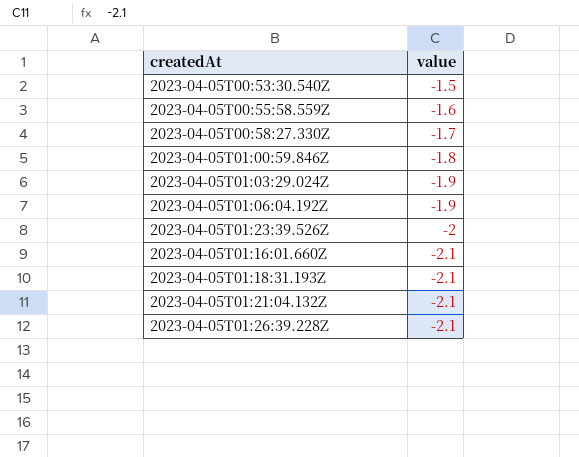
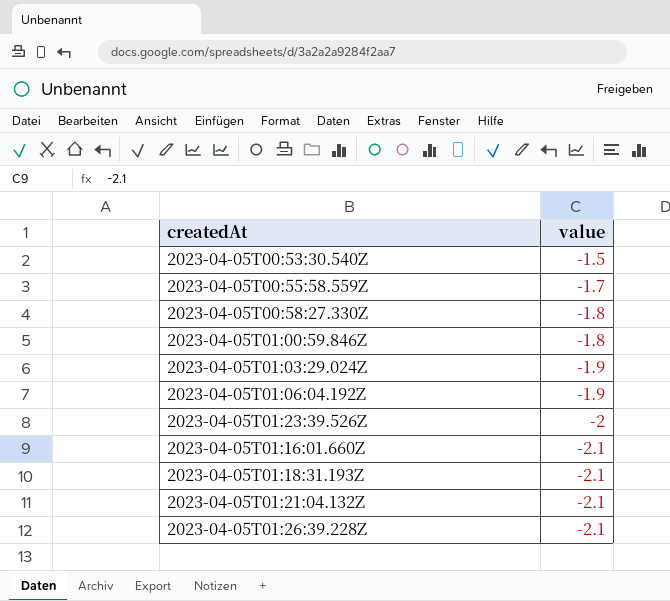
2023-04-05T00:55:58.559Z | value: -1.6 -> -1.7
2023-04-05T00:58:27.330Z | value: -1.7 -> -1.8

